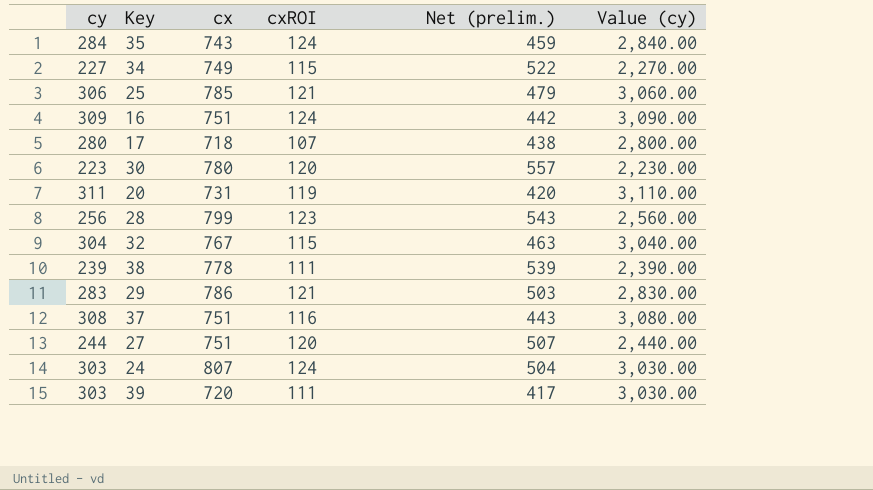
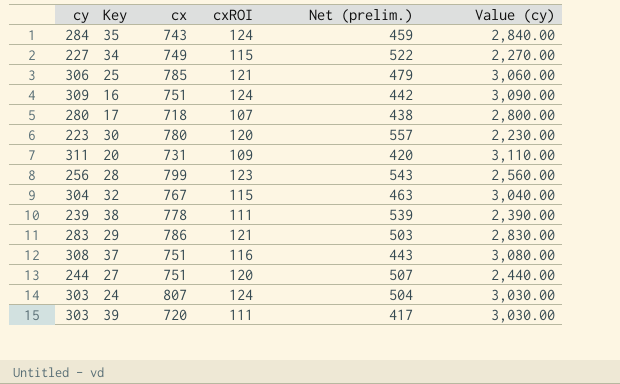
20 | cxROI: 119 -> 109

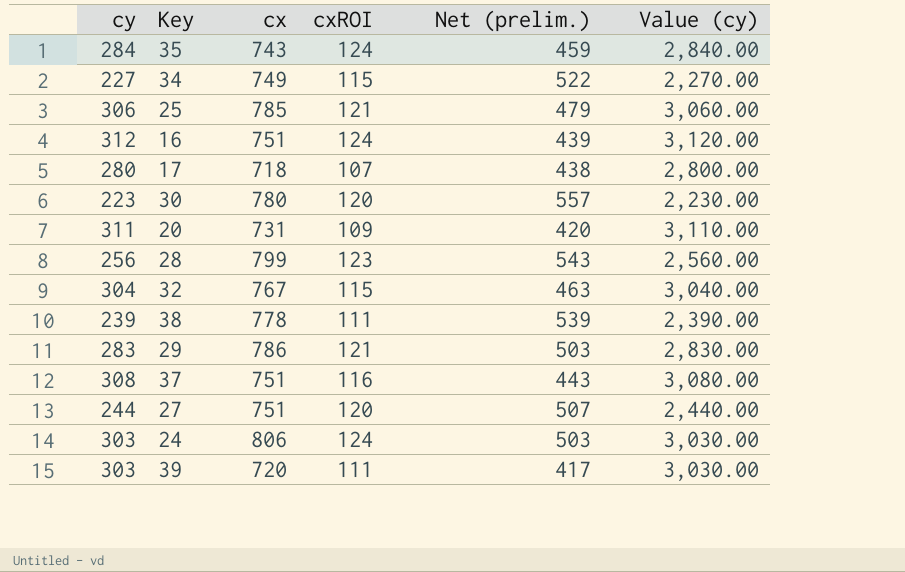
16 | cy: 309 -> 312
16 | Net (prelim.): 442 -> 439
16 | Value (cy): 3,090.00 -> 3,120.00
24 | cx: 807 -> 806
24 | Net (prelim.): 504 -> 503

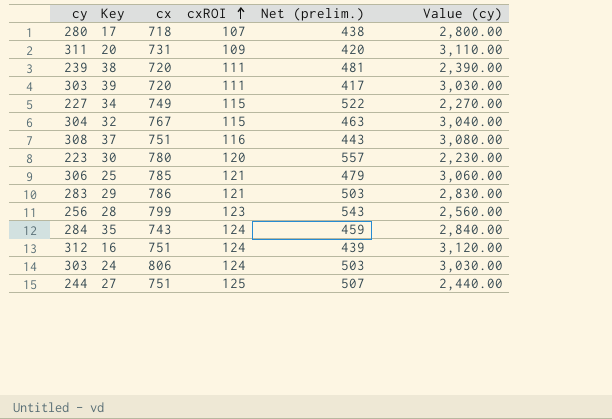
row order: none -> cxROI ascending
38 | cx: 778 -> 720
38 | Net (prelim.): 539 -> 481
27 | cxROI: 120 -> 125

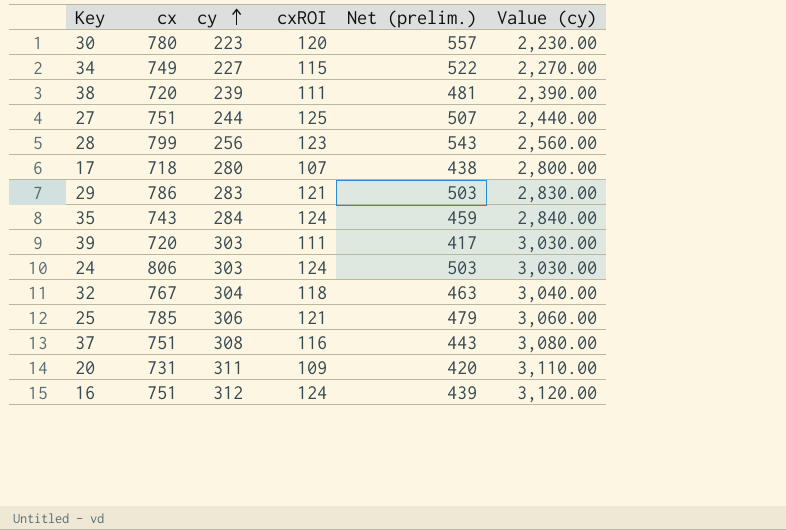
row order: cxROI ascending -> cy ascending
column cy | position: 1 -> 3
32 | cxROI: 115 -> 118

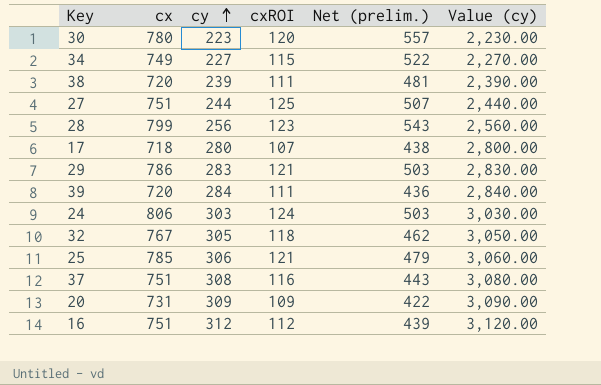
row 35: 743 | 284 | 124 | 459 | 2,840.00 -> none
39 | cy: 303 -> 284
39 | Net (prelim.): 417 -> 436
39 | Value (cy): 3,030.00 -> 2,840.00
32 | cy: 304 -> 305
32 | Net (prelim.): 463 -> 462
32 | Value (cy): 3,040.00 -> 3,050.00
20 | cy: 311 -> 309
20 | Net (prelim.): 420 -> 422
20 | Value (cy): 3,110.00 -> 3,090.00
16 | cxROI: 124 -> 112

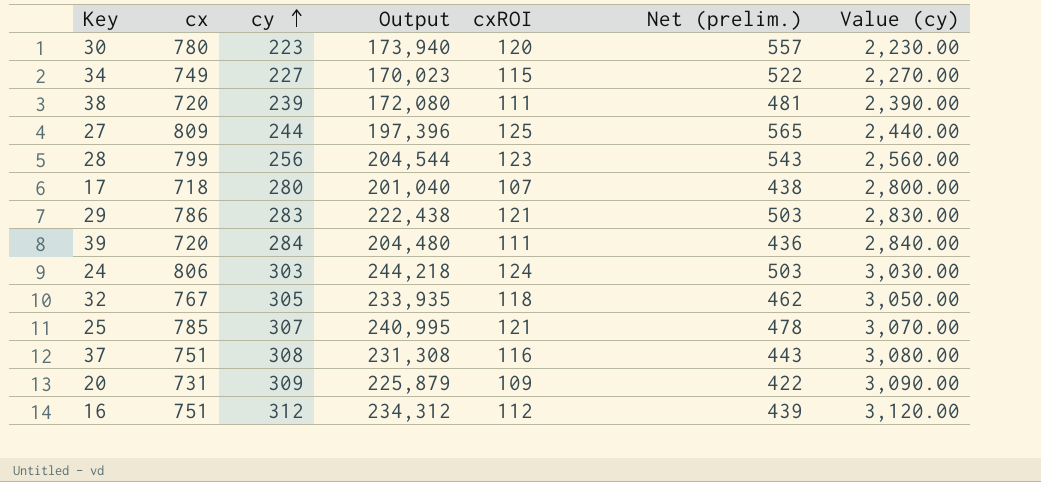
column Output | formula: none -> [cx] * [cy]
27 | cx: 751 -> 809
27 | Net (prelim.): 507 -> 565
25 | cy: 306 -> 307
25 | Net (prelim.): 479 -> 478
25 | Value (cy): 3,060.00 -> 3,070.00

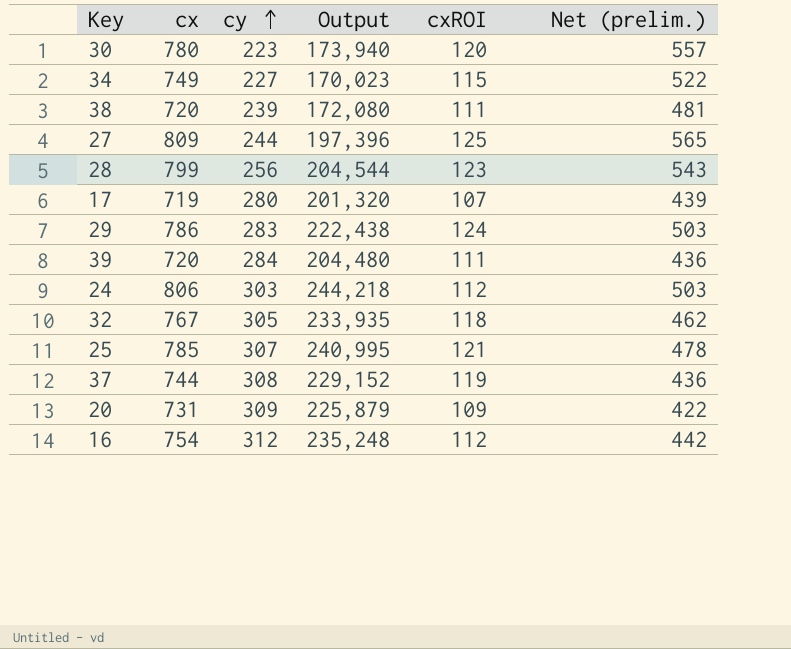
column Value (cy) | formula: [cy] * 10 -> none
17 | cx: 718 -> 719
17 | Output: 201,040 -> 201,320
17 | Net (prelim.): 438 -> 439
29 | cxROI: 121 -> 124
24 | cxROI: 124 -> 112
37 | cx: 751 -> 744
37 | Output: 231,308 -> 229,152
37 | cxROI: 116 -> 119
37 | Net (prelim.): 443 -> 436
16 | cx: 751 -> 754
16 | Output: 234,312 -> 235,248
16 | Net (prelim.): 439 -> 442

